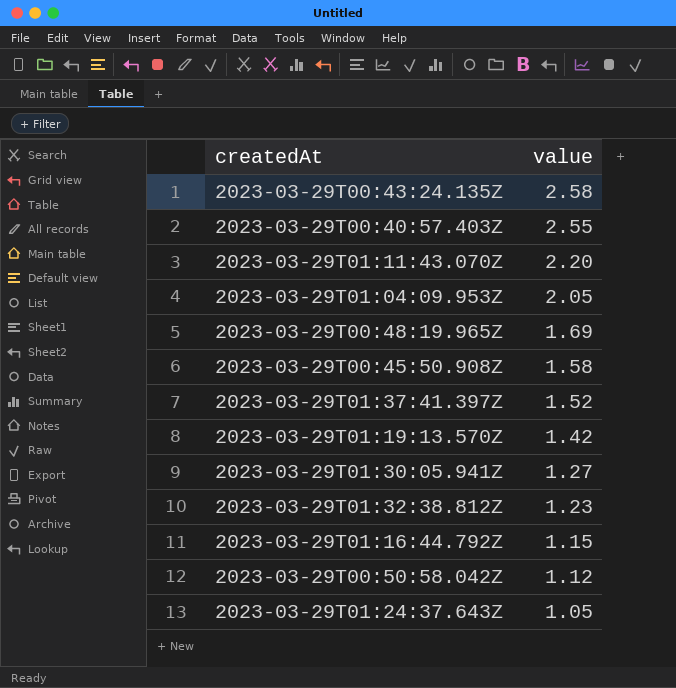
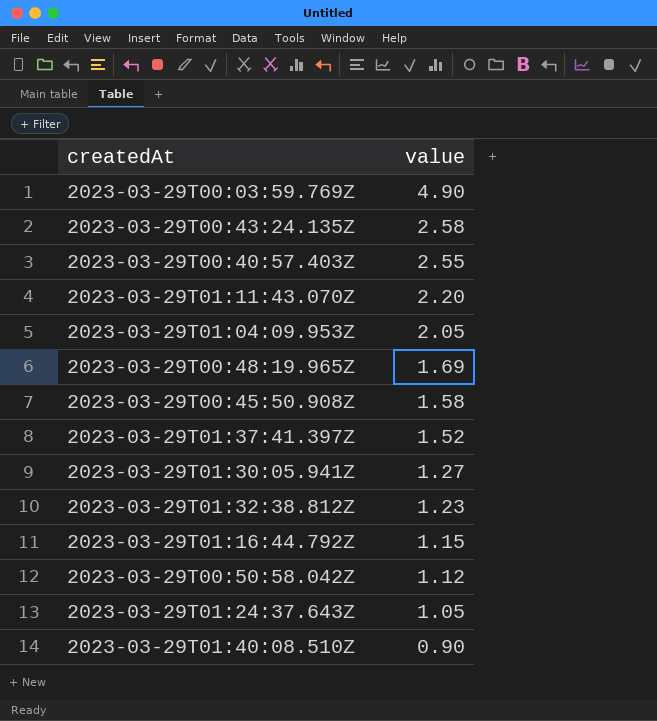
row 2023-03-29T01:19:13.570Z: 1.42 -> none
row 2023-03-29T00:03:59.769Z: none -> 4.90
row 2023-03-29T01:40:08.510Z: none -> 0.90

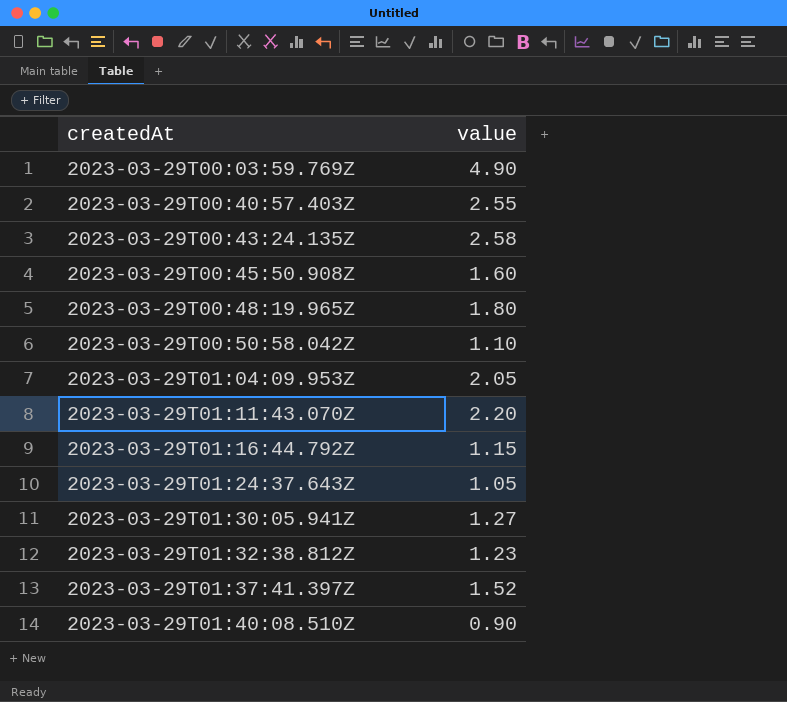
row order: value descending -> createdAt ascending
2023-03-29T00:45:50.908Z | value: 1.58 -> 1.60
2023-03-29T00:48:19.965Z | value: 1.69 -> 1.80
2023-03-29T00:50:58.042Z | value: 1.12 -> 1.10

